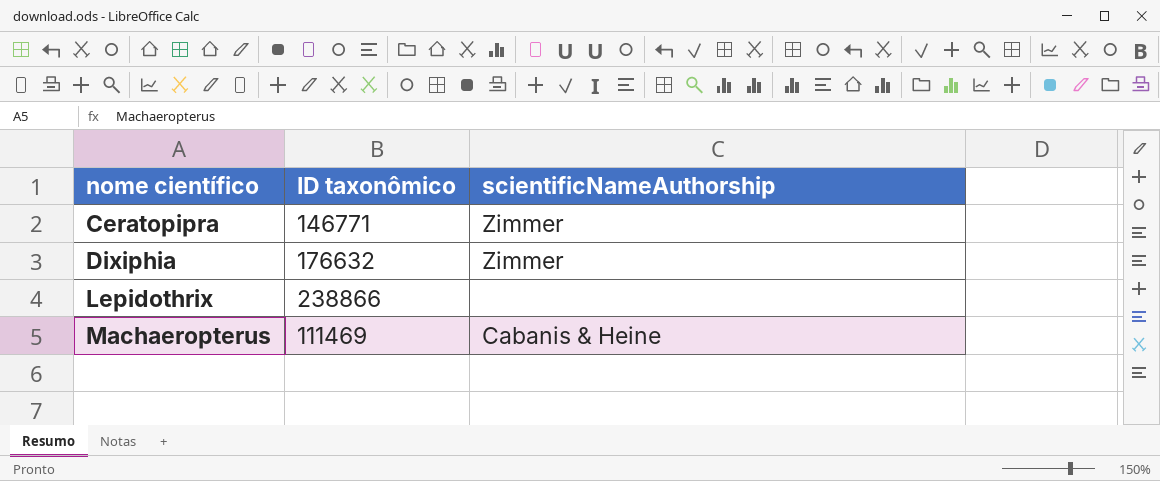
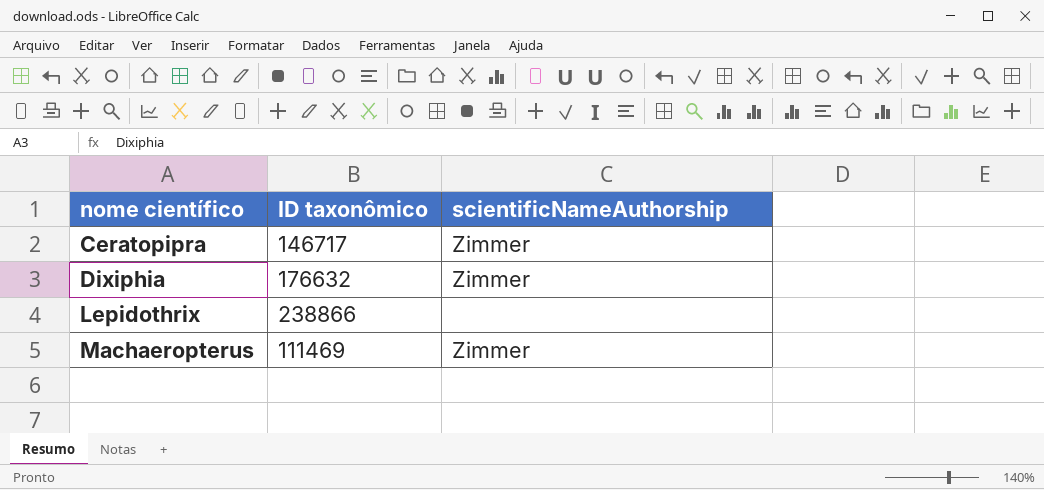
Ceratopipra | ID taxonômico: 146771 -> 146717
Machaeropterus | scientificNameAuthorship: Cabanis & Heine -> Zimmer

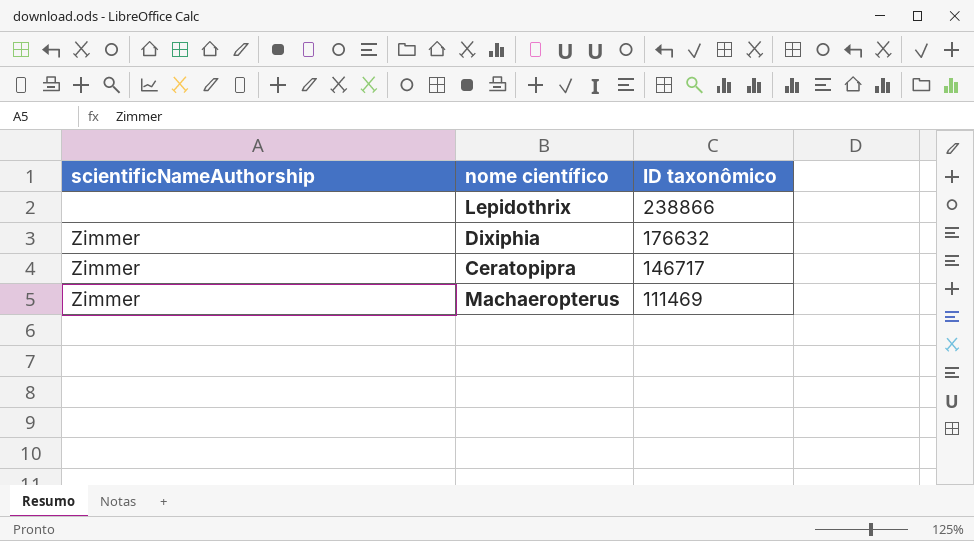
row order: nome científico ascending -> ID taxonômico descending
column scientificNameAuthorship | position: 3 -> 1

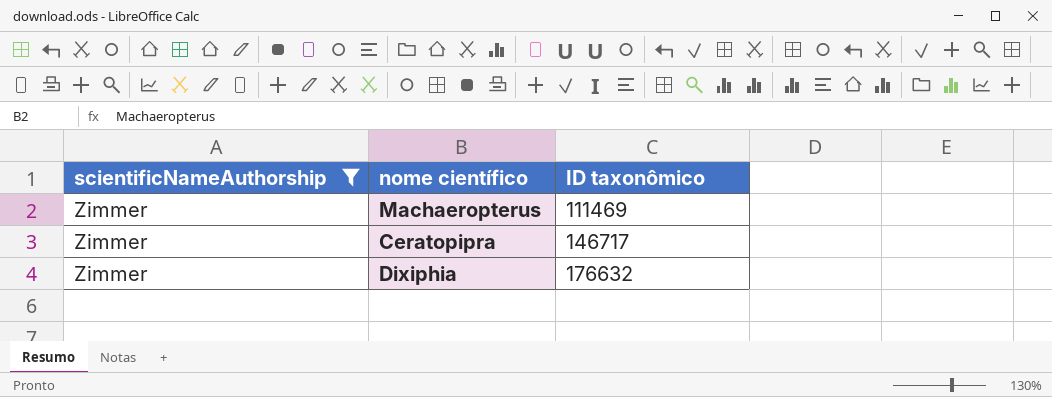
filter: none -> scientificNameAuthorship = Zimmer
row order: ID taxonômico descending -> ID taxonômico ascending

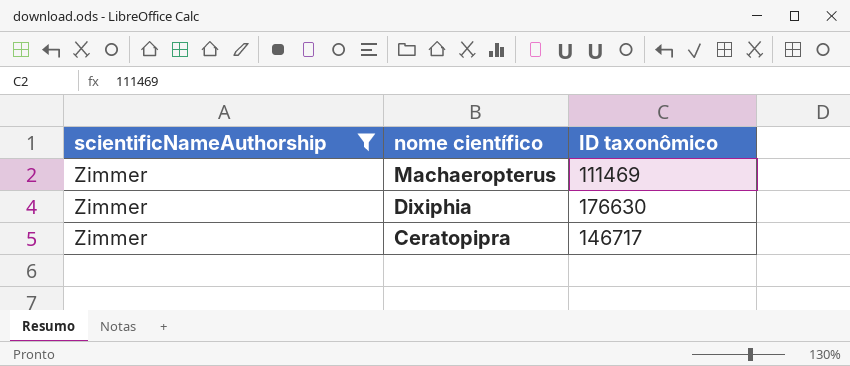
row order: ID taxonômico ascending -> nome científico descending
Dixiphia | ID taxonômico: 176632 -> 176630

